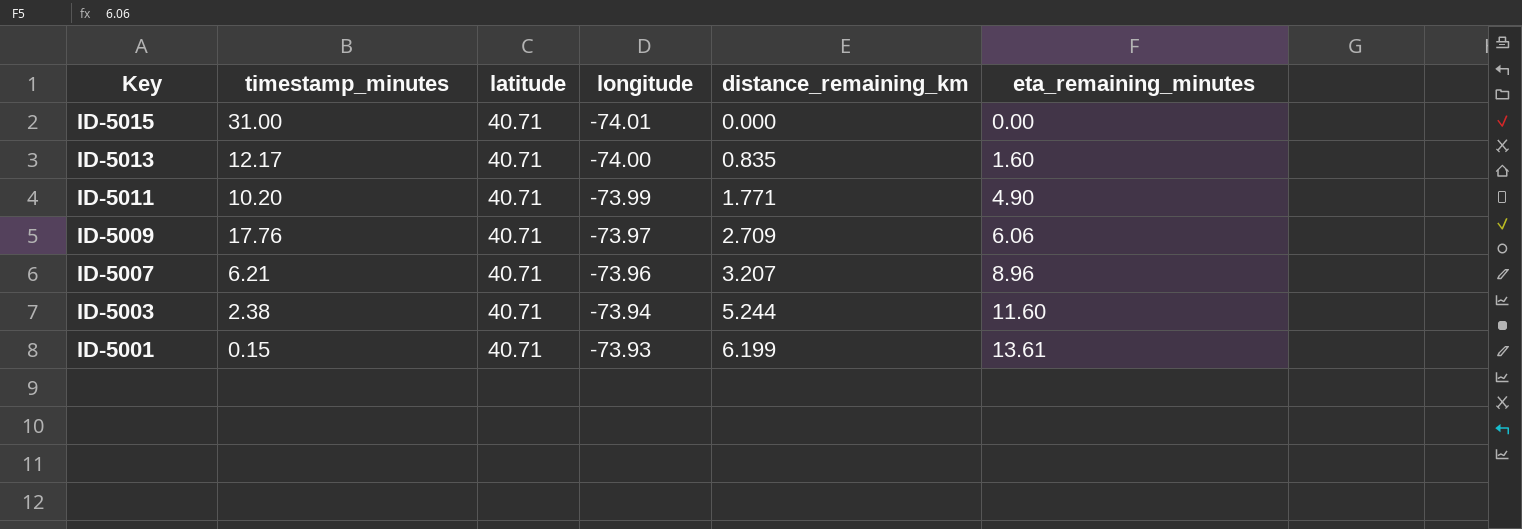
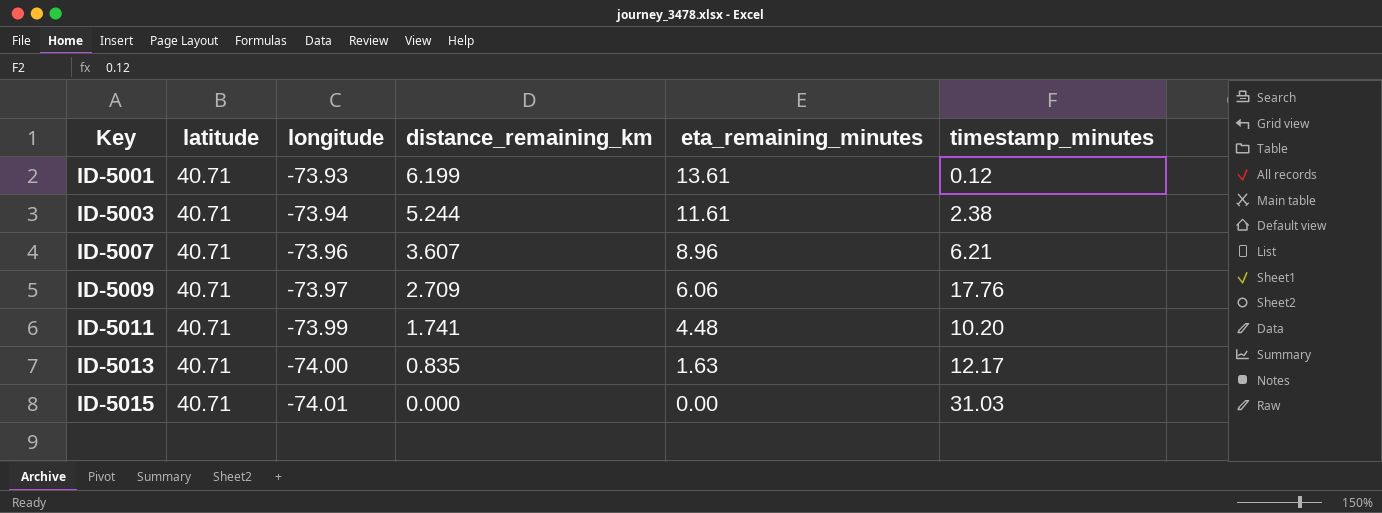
row order: Key descending -> Key ascending
column timestamp_minutes | position: 2 -> 6
ID-5001 | timestamp_minutes: 0.15 -> 0.12
ID-5003 | eta_remaining_minutes: 11.60 -> 11.61
ID-5007 | distance_remaining_km: 3.207 -> 3.607
ID-5011 | distance_remaining_km: 1.771 -> 1.741
ID-5011 | eta_remaining_minutes: 4.90 -> 4.48
ID-5013 | eta_remaining_minutes: 1.60 -> 1.63
ID-5015 | timestamp_minutes: 31.00 -> 31.03

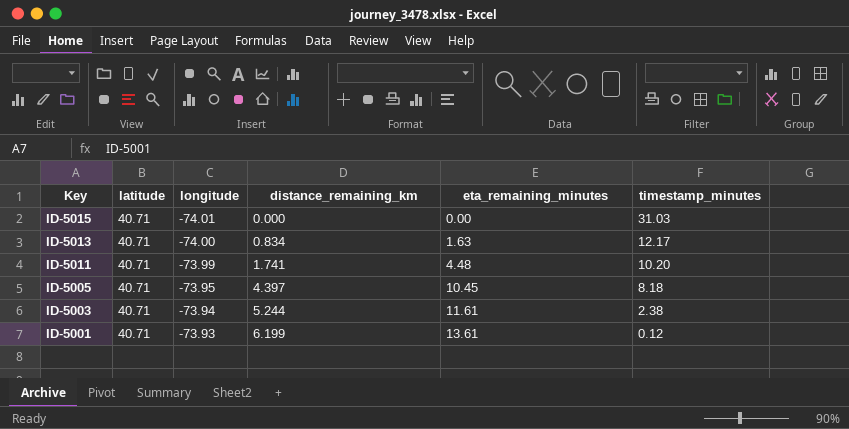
row order: Key ascending -> Key descending
row ID-5007: 40.71 | -73.96 | 3.607 | 8.96 | 6.21 -> none
row ID-5009: 40.71 | -73.97 | 2.709 | 6.06 | 17.76 -> none
ID-5013 | distance_remaining_km: 0.835 -> 0.834
row ID-5005: none -> 40.71 | -73.95 | 4.397 | 10.45 | 8.18

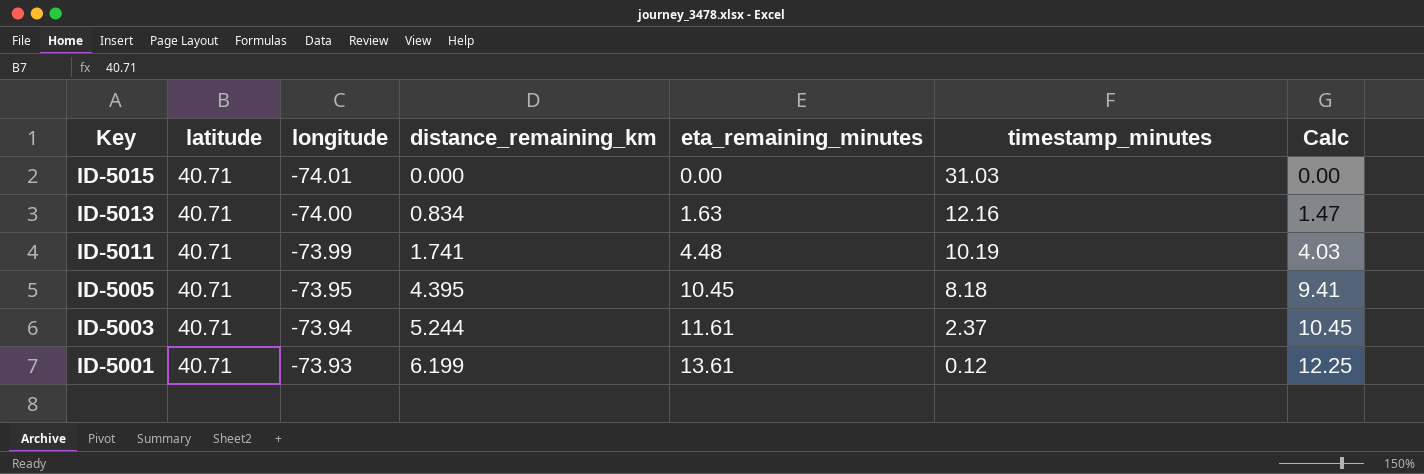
column Calc | formula: none -> [eta_remaining_minutes] * 0.9
ID-5013 | timestamp_minutes: 12.17 -> 12.16
ID-5011 | timestamp_minutes: 10.20 -> 10.19
ID-5005 | distance_remaining_km: 4.397 -> 4.395
ID-5003 | timestamp_minutes: 2.38 -> 2.37

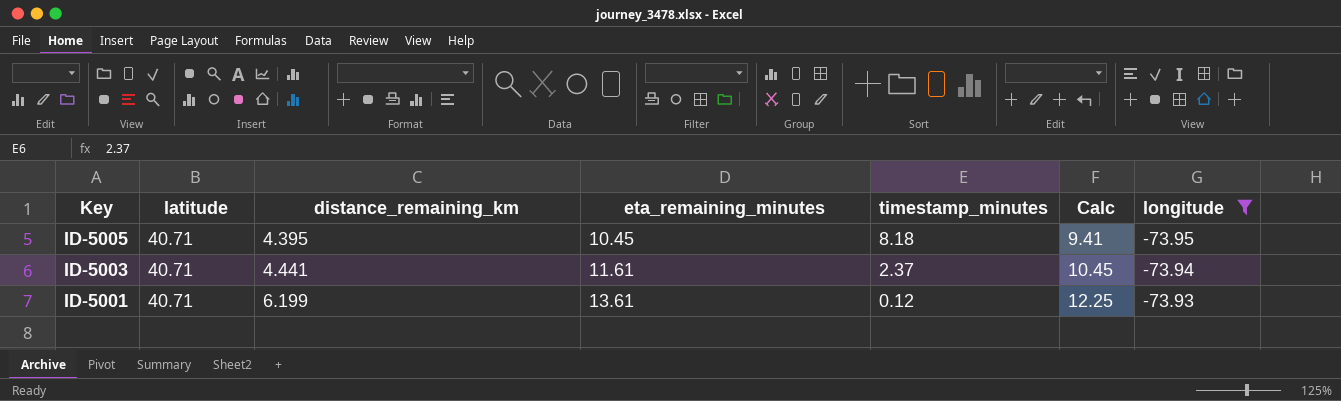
filter: none -> longitude >= -73.95
column longitude | position: 3 -> 7
ID-5003 | distance_remaining_km: 5.244 -> 4.441

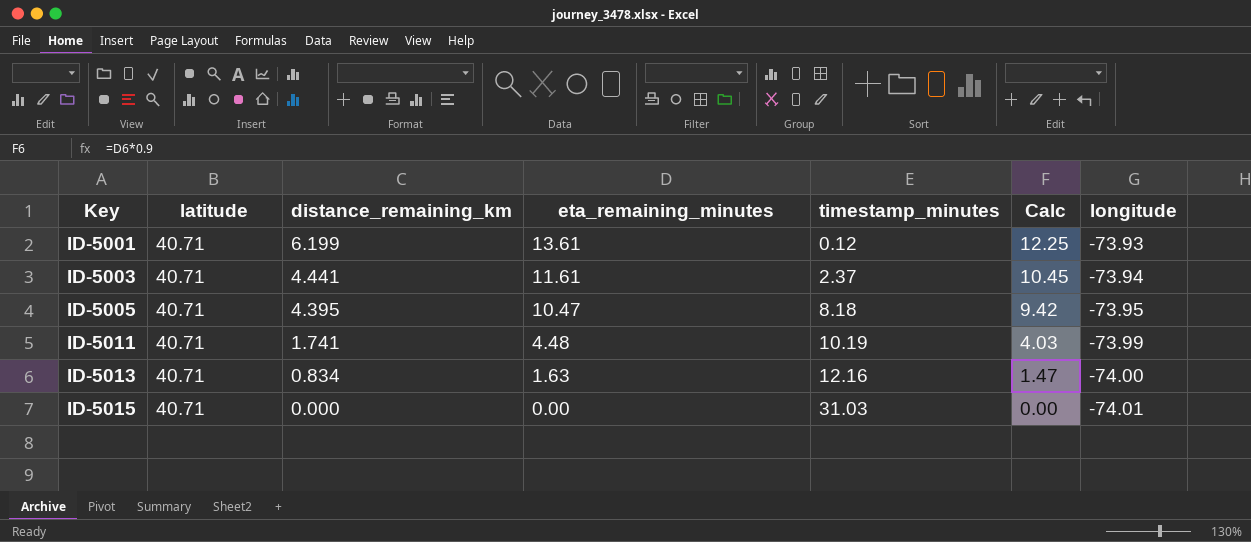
filter: longitude >= -73.95 -> none
row order: Key descending -> Key ascending
ID-5005 | eta_remaining_minutes: 10.45 -> 10.47
ID-5005 | Calc: 9.41 -> 9.42

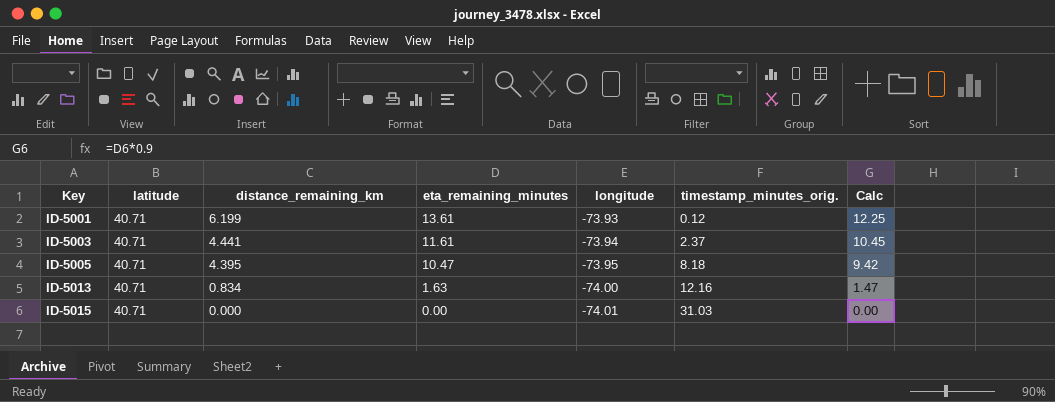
column longitude | position: 7 -> 5
column name: timestamp_minutes -> timestamp_minutes_orig.
row ID-5011: 40.71 | 1.741 | 4.48 | 10.19 | 4.03 | -73.99 -> none

